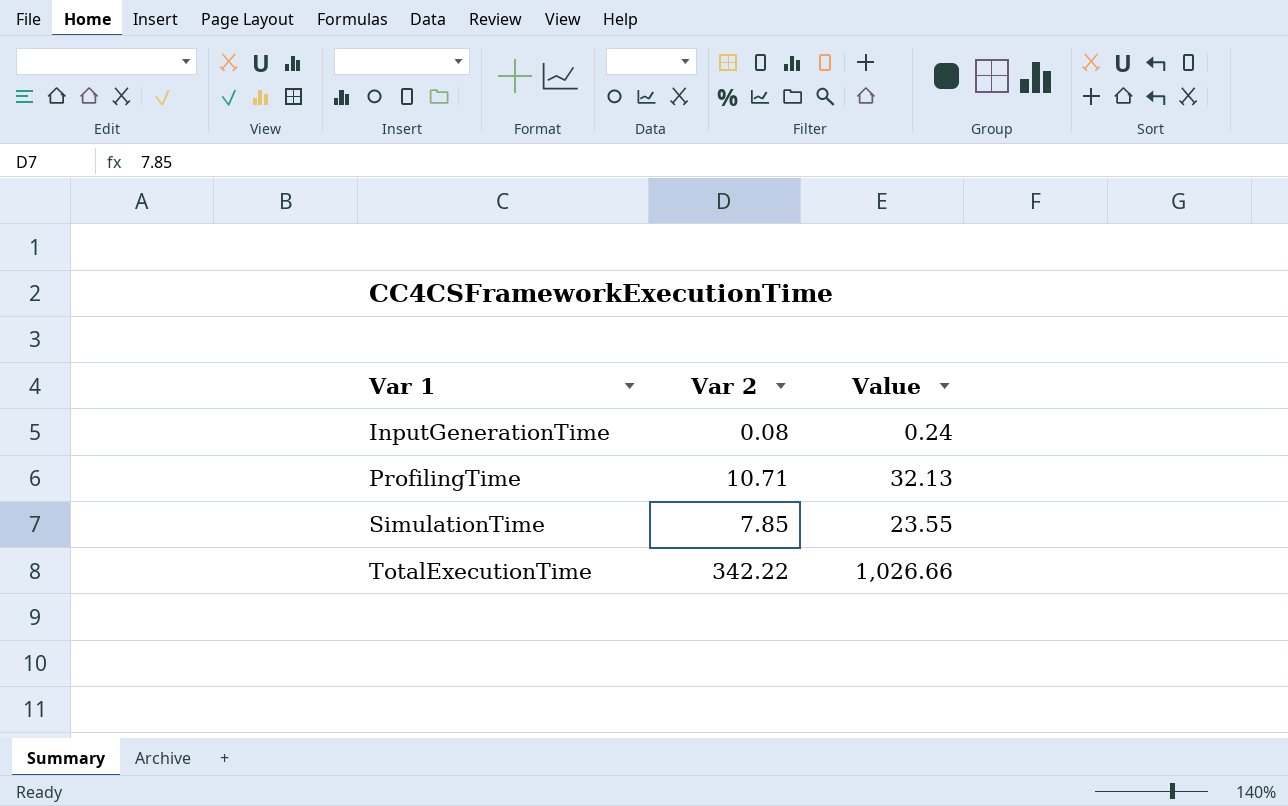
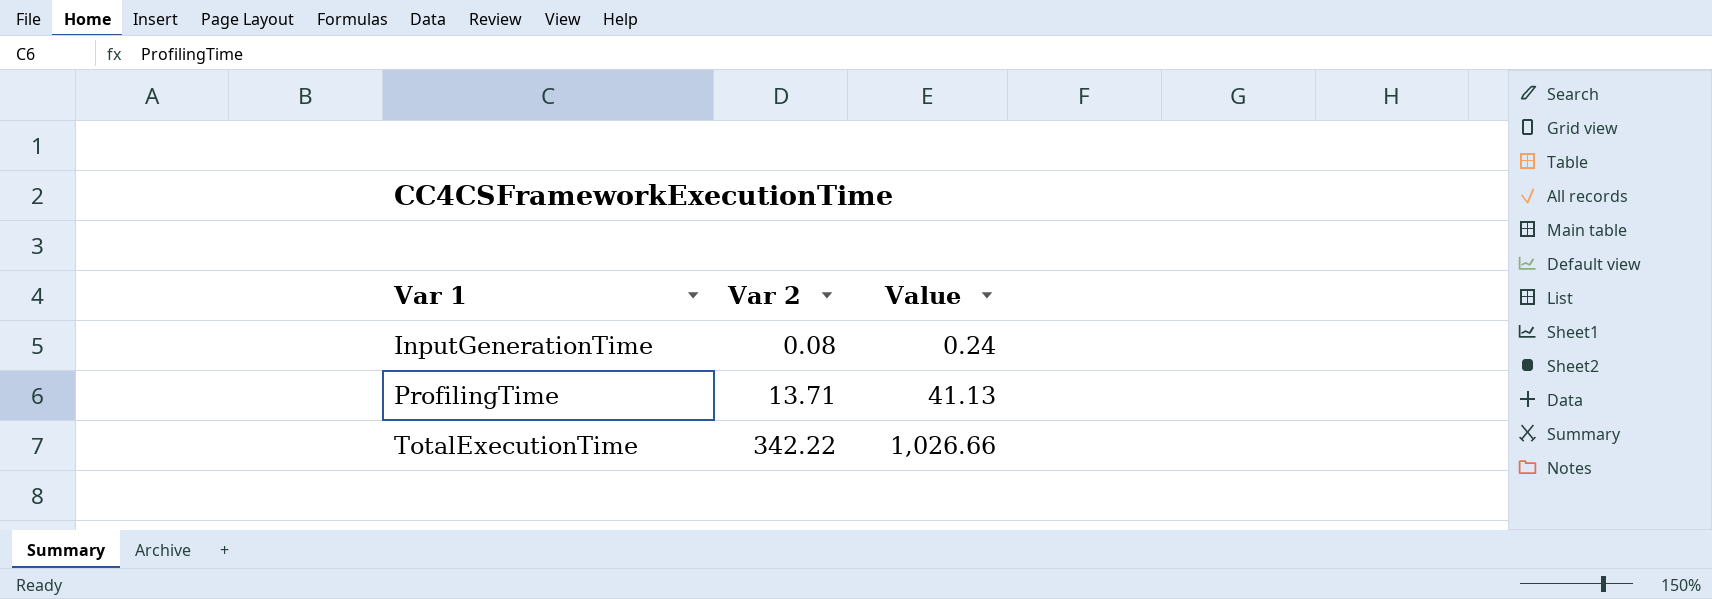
row SimulationTime: 7.85 | 23.55 -> none
ProfilingTime | Var 2: 10.71 -> 13.71
ProfilingTime | Value: 32.13 -> 41.13

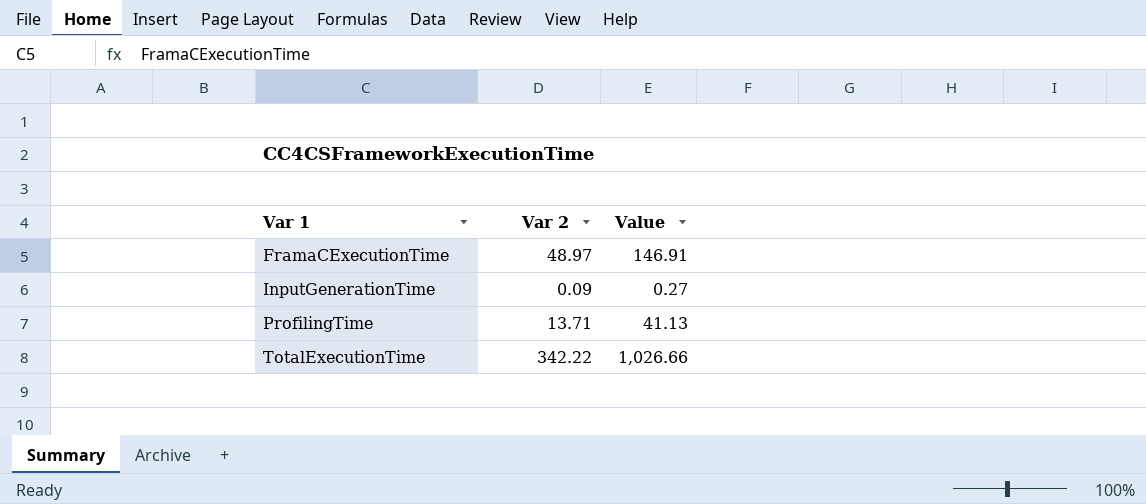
row FramaCExecutionTime: none -> 48.97 | 146.91
InputGenerationTime | Var 2: 0.08 -> 0.09
InputGenerationTime | Value: 0.24 -> 0.27

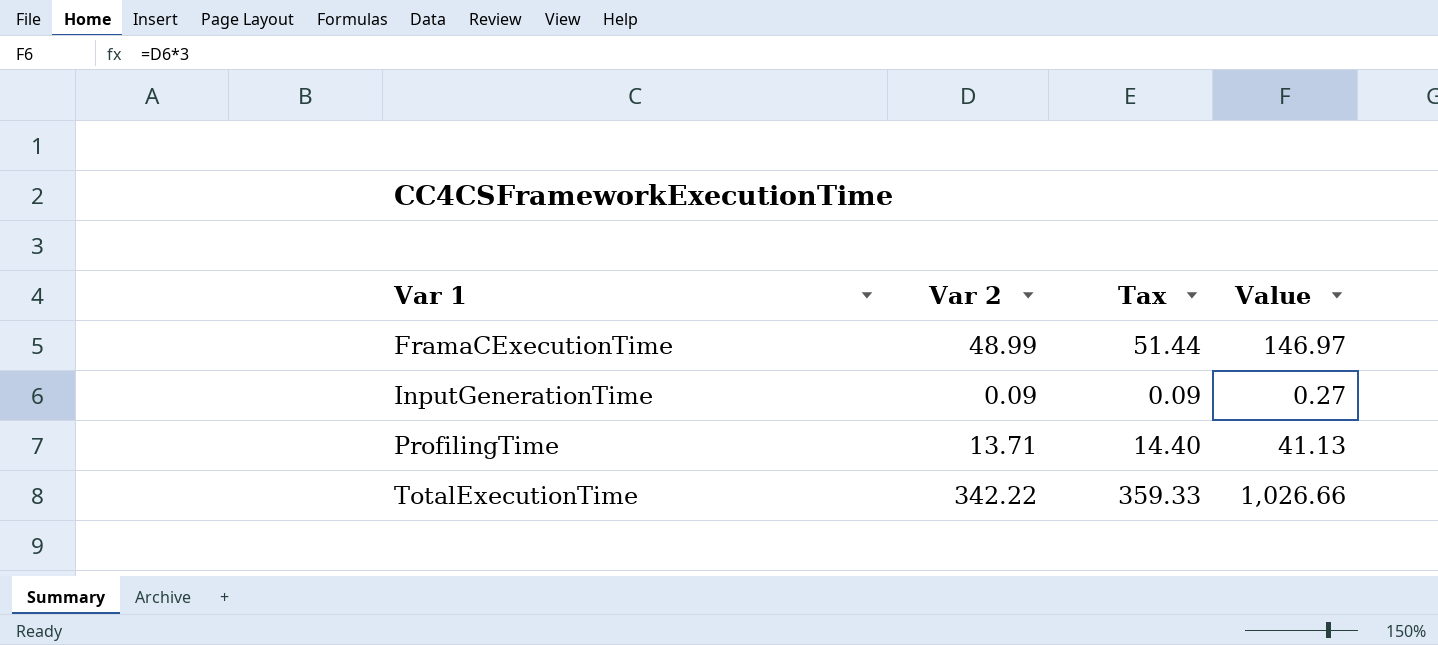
column Tax | formula: none -> [Var 2] * 1.05
FramaCExecutionTime | Var 2: 48.97 -> 48.99
FramaCExecutionTime | Value: 146.91 -> 146.97

